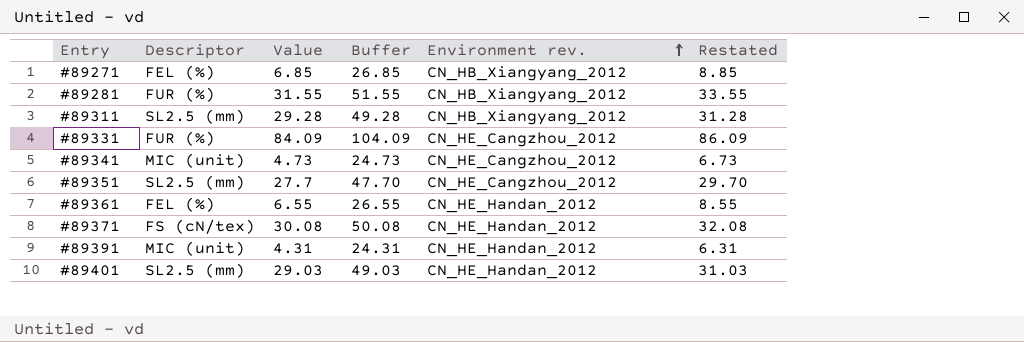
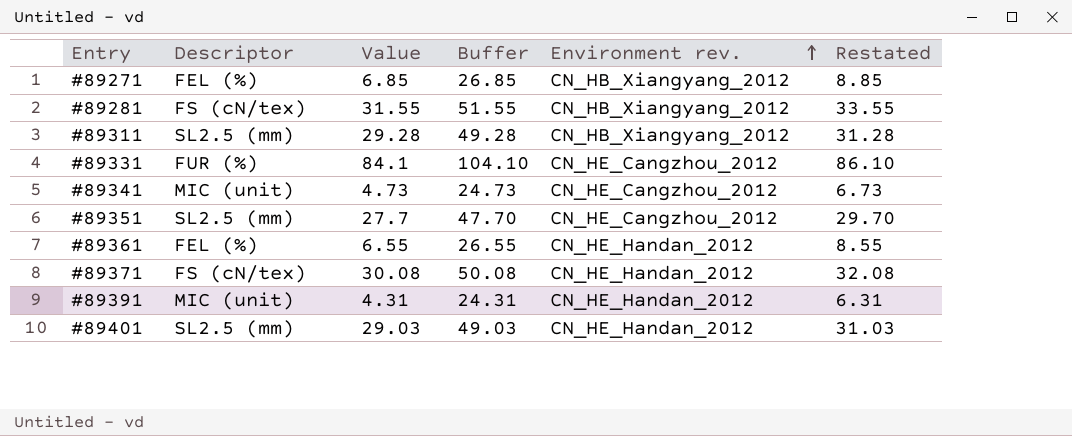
#89281 | Descriptor: FUR (%) -> FS (cN/tex)
#89331 | Value: 84.09 -> 84.1
#89331 | Buffer: 104.09 -> 104.10
#89331 | Restated: 86.09 -> 86.10

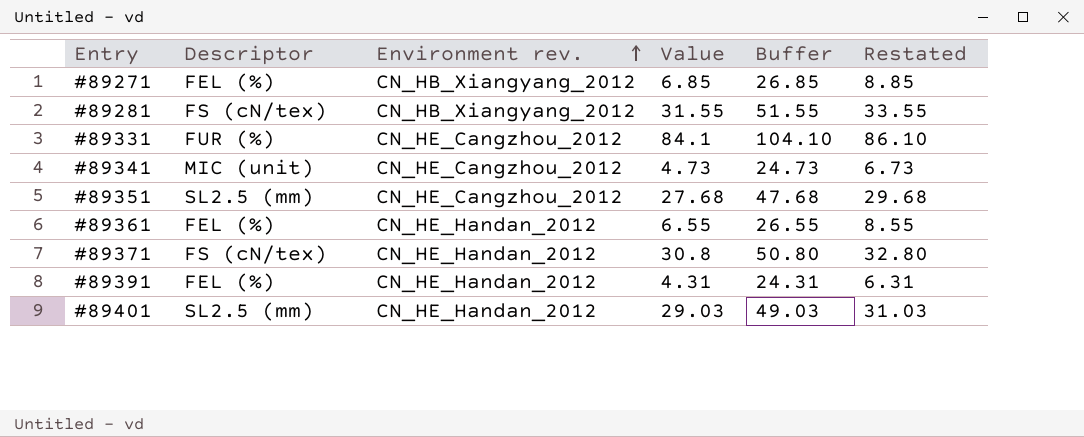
column Environment rev. | position: 5 -> 3
row #89311: SL2.5 (mm) | 29.28 | 49.28 | CN_HB_Xiangyang_2012 | 31.28 -> none
#89351 | Value: 27.7 -> 27.68
#89351 | Buffer: 47.70 -> 47.68
#89351 | Restated: 29.70 -> 29.68
#89371 | Value: 30.08 -> 30.8
#89371 | Buffer: 50.08 -> 50.80
#89371 | Restated: 32.08 -> 32.80
#89391 | Descriptor: MIC (unit) -> FEL (%)

